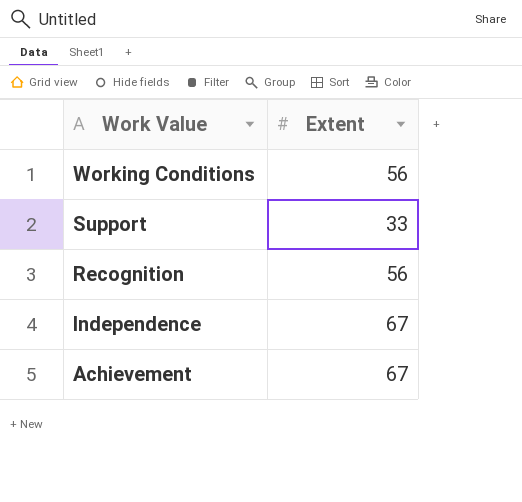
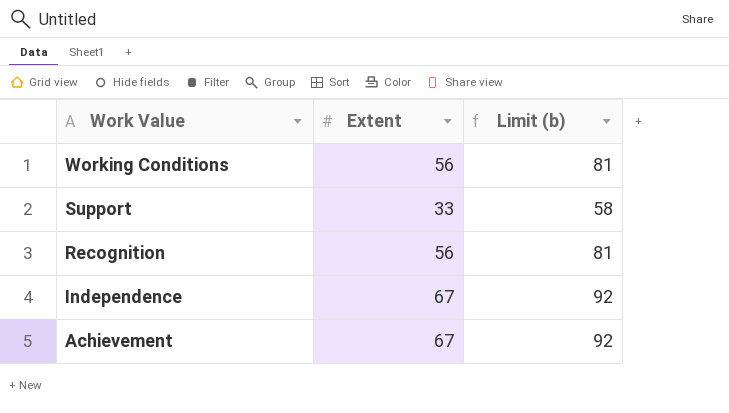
column Limit (b) | formula: none -> [Extent] + 25

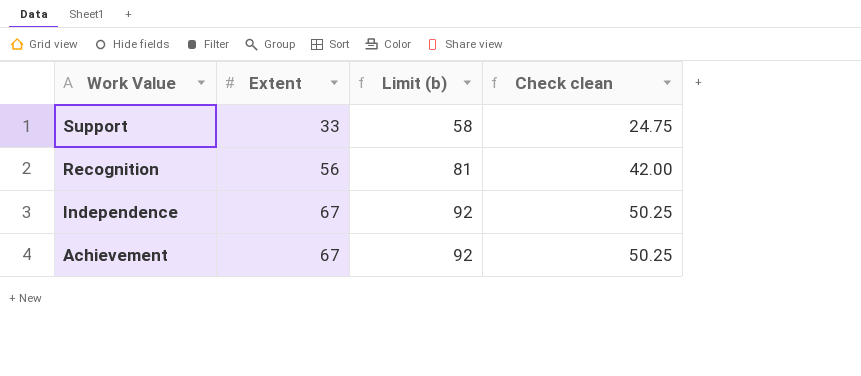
column Check clean | formula: none -> [Extent] * 0.75
row Working Conditions: 56 | 81 -> none

